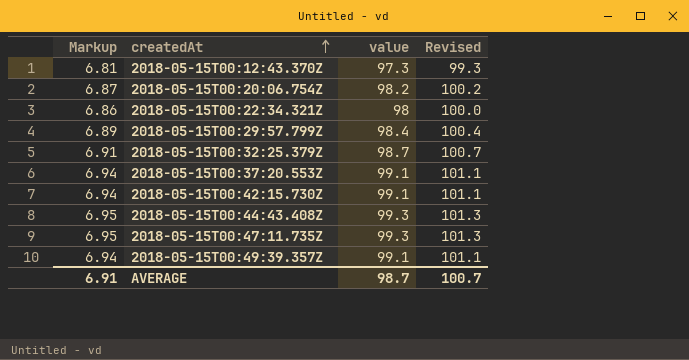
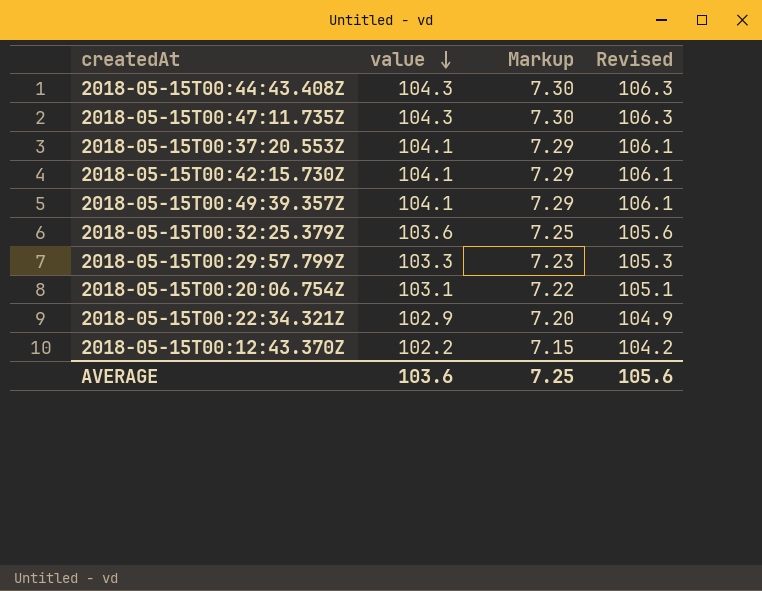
row order: createdAt ascending -> value descending
column Markup | position: 1 -> 3
2018-05-15T00:44:43.408Z | value: 99.3 -> 104.3
2018-05-15T00:44:43.408Z | Markup: 6.95 -> 7.30
2018-05-15T00:44:43.408Z | Revised: 101.3 -> 106.3
2018-05-15T00:47:11.735Z | value: 99.3 -> 104.3
2018-05-15T00:47:11.735Z | Markup: 6.95 -> 7.30
2018-05-15T00:47:11.735Z | Revised: 101.3 -> 106.3
2018-05-15T00:37:20.553Z | value: 99.1 -> 104.1
2018-05-15T00:37:20.553Z | Markup: 6.94 -> 7.29
2018-05-15T00:37:20.553Z | Revised: 101.1 -> 106.1
2018-05-15T00:42:15.730Z | value: 99.1 -> 104.1
2018-05-15T00:42:15.730Z | Markup: 6.94 -> 7.29
2018-05-15T00:42:15.730Z | Revised: 101.1 -> 106.1
2018-05-15T00:49:39.357Z | value: 99.1 -> 104.1
2018-05-15T00:49:39.357Z | Markup: 6.94 -> 7.29
2018-05-15T00:49:39.357Z | Revised: 101.1 -> 106.1
2018-05-15T00:32:25.379Z | value: 98.7 -> 103.6
2018-05-15T00:32:25.379Z | Markup: 6.91 -> 7.25
2018-05-15T00:32:25.379Z | Revised: 100.7 -> 105.6
2018-05-15T00:29:57.799Z | value: 98.4 -> 103.3
2018-05-15T00:29:57.799Z | Markup: 6.89 -> 7.23
2018-05-15T00:29:57.799Z | Revised: 100.4 -> 105.3
2018-05-15T00:20:06.754Z | value: 98.2 -> 103.1
2018-05-15T00:20:06.754Z | Markup: 6.87 -> 7.22
2018-05-15T00:20:06.754Z | Revised: 100.2 -> 105.1
2018-05-15T00:22:34.321Z | value: 98 -> 102.9
2018-05-15T00:22:34.321Z | Markup: 6.86 -> 7.20
2018-05-15T00:22:34.321Z | Revised: 100.0 -> 104.9
2018-05-15T00:12:43.370Z | value: 97.3 -> 102.2
2018-05-15T00:12:43.370Z | Markup: 6.81 -> 7.15
2018-05-15T00:12:43.370Z | Revised: 99.3 -> 104.2
AVERAGE | value: 98.7 -> 103.6
AVERAGE | Markup: 6.91 -> 7.25
AVERAGE | Revised: 100.7 -> 105.6

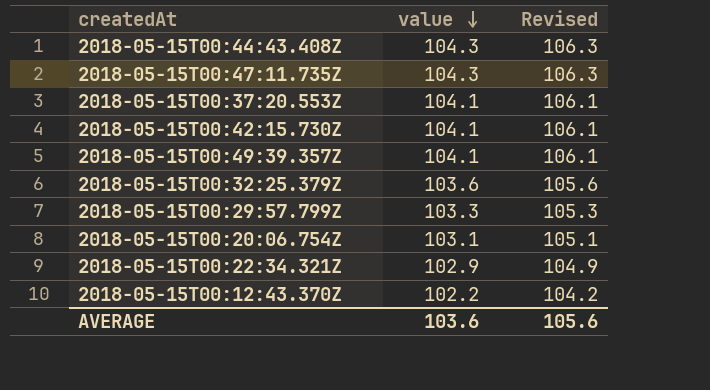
column Markup | formula: [value] * 0.07 -> none

